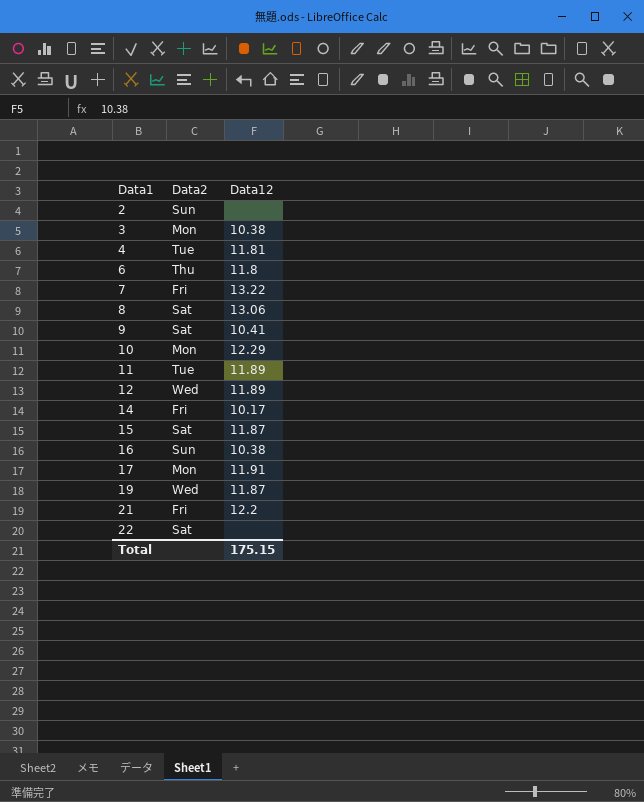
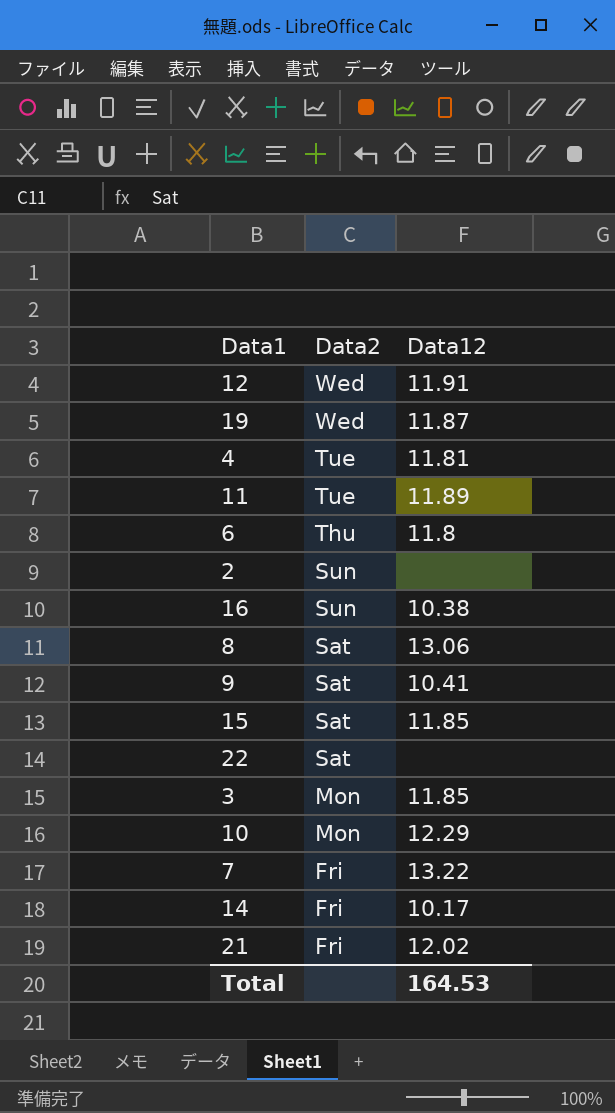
row order: Data1 ascending -> Data2 descending
row 17: Mon | 11.91 -> none
12 | Data12: 11.89 -> 11.91
15 | Data12: 11.87 -> 11.85
3 | Data12: 10.38 -> 11.85
21 | Data12: 12.2 -> 12.02
Total | Data12: 175.15 -> 164.53

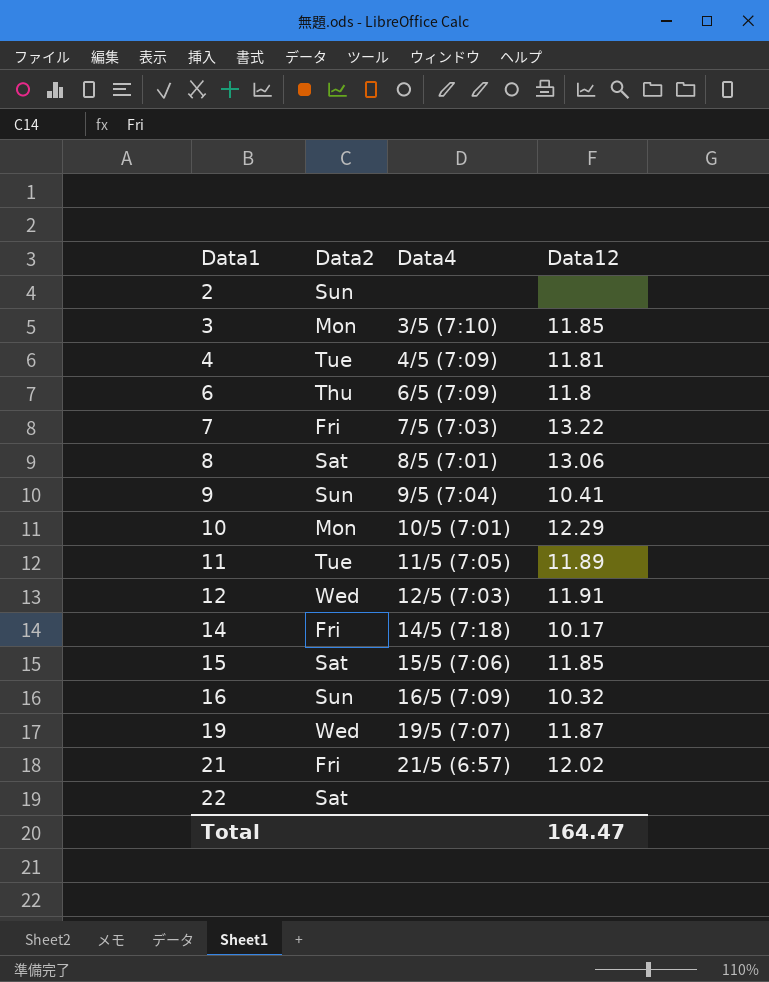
row order: Data2 descending -> Data1 ascending
column Data4 | position: none -> 3
9 | Data2: Sat -> Sun
16 | Data12: 10.38 -> 10.32
Total | Data12: 164.53 -> 164.47

